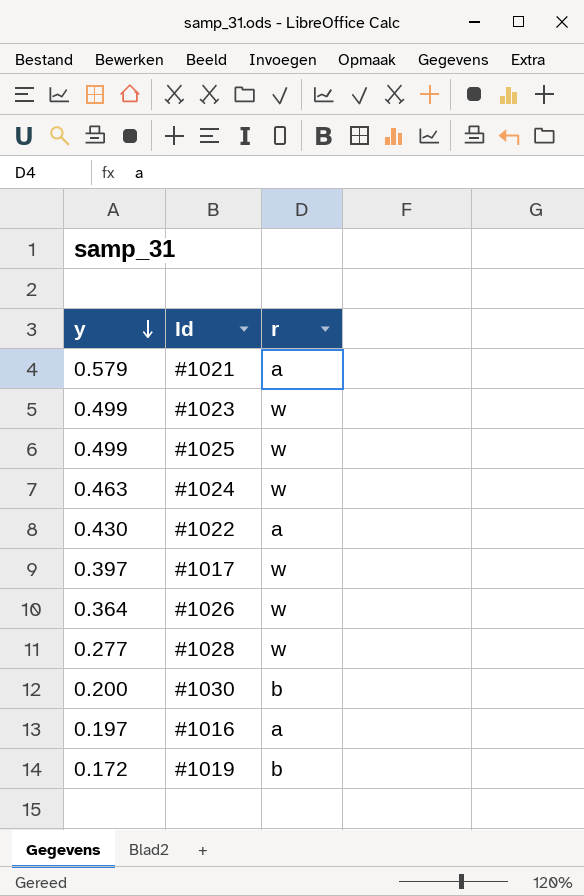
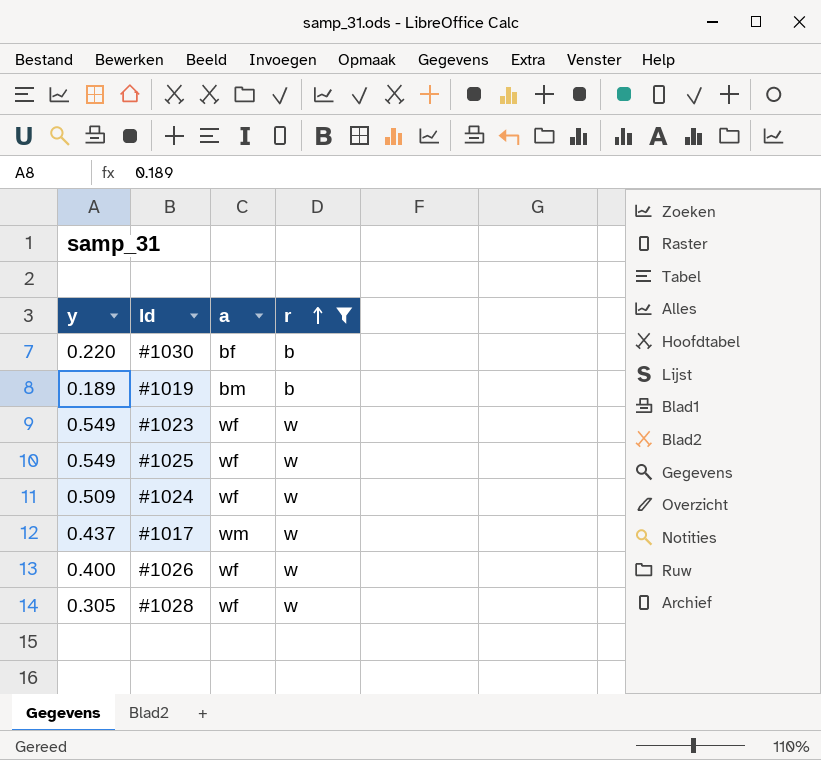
filter: none -> r != a
row order: y descending -> r ascending
column a | position: none -> 3
#1030 | y: 0.200 -> 0.220
#1019 | y: 0.172 -> 0.189
#1023 | y: 0.499 -> 0.549
#1025 | y: 0.499 -> 0.549
#1024 | y: 0.463 -> 0.509
#1017 | y: 0.397 -> 0.437
#1026 | y: 0.364 -> 0.400
#1028 | y: 0.277 -> 0.305

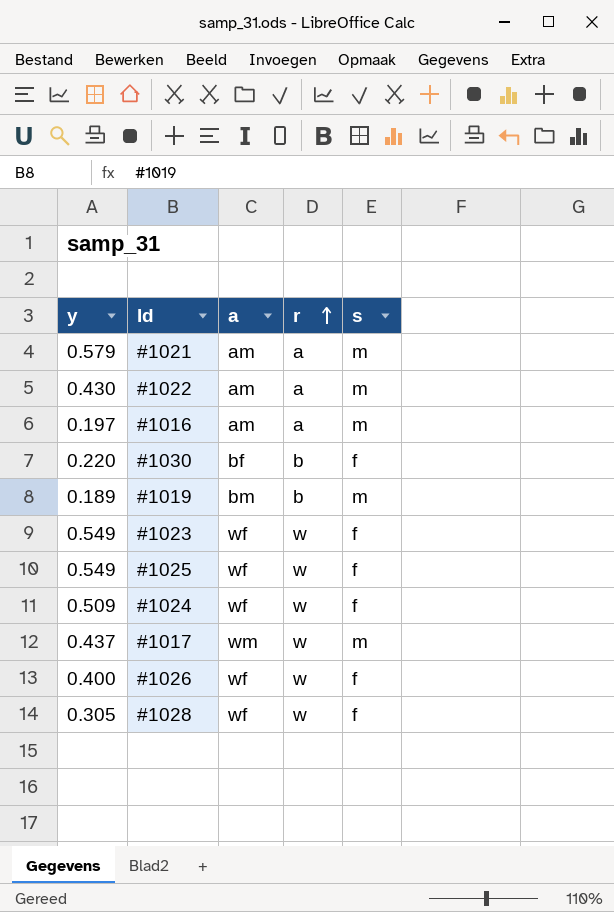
filter: r != a -> none
column s | position: none -> 5

